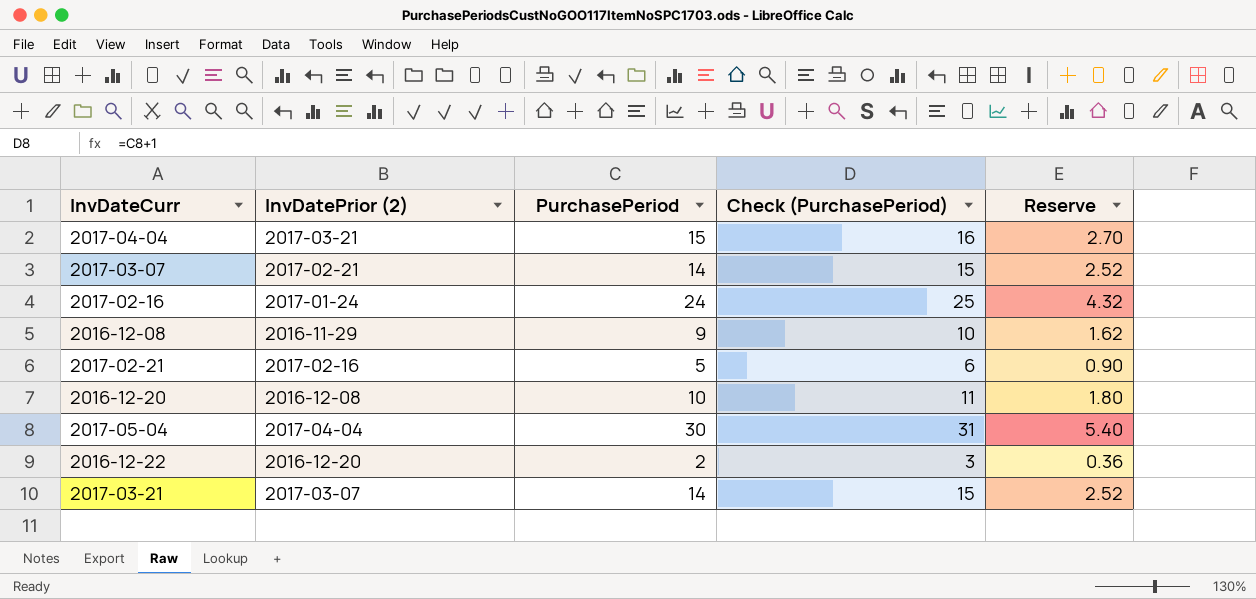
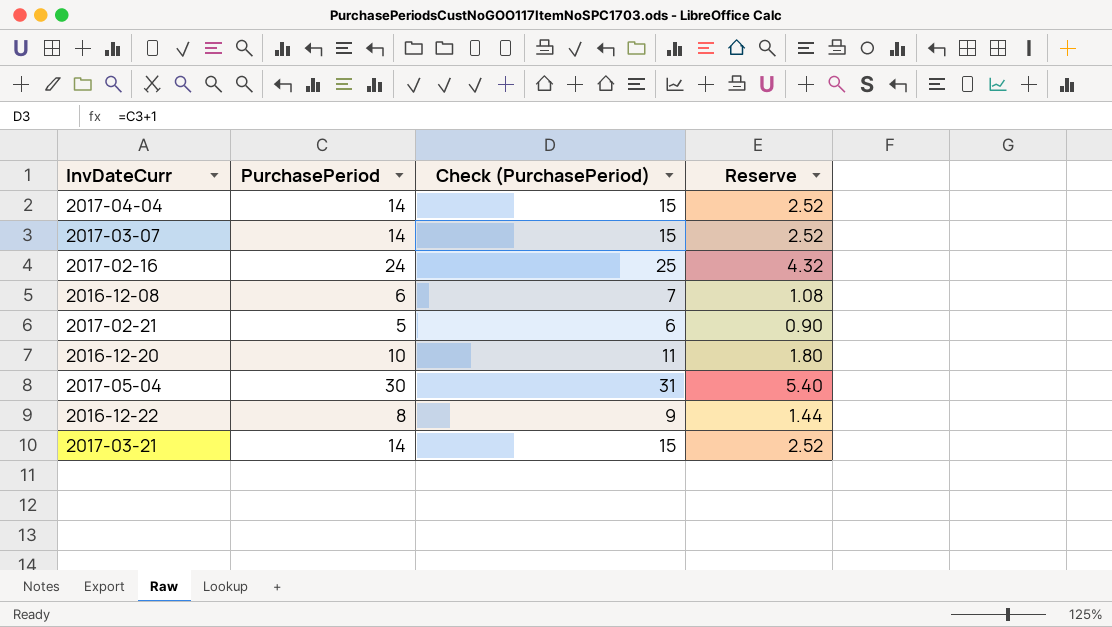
column InvDatePrior (2) | position: 2 -> none
2017-04-04 | PurchasePeriod: 15 -> 14
2017-04-04 | Check (PurchasePeriod): 16 -> 15
2017-04-04 | Reserve: 2.70 -> 2.52
2016-12-08 | PurchasePeriod: 9 -> 6
2016-12-08 | Check (PurchasePeriod): 10 -> 7
2016-12-08 | Reserve: 1.62 -> 1.08
2016-12-22 | PurchasePeriod: 2 -> 8
2016-12-22 | Check (PurchasePeriod): 3 -> 9
2016-12-22 | Reserve: 0.36 -> 1.44

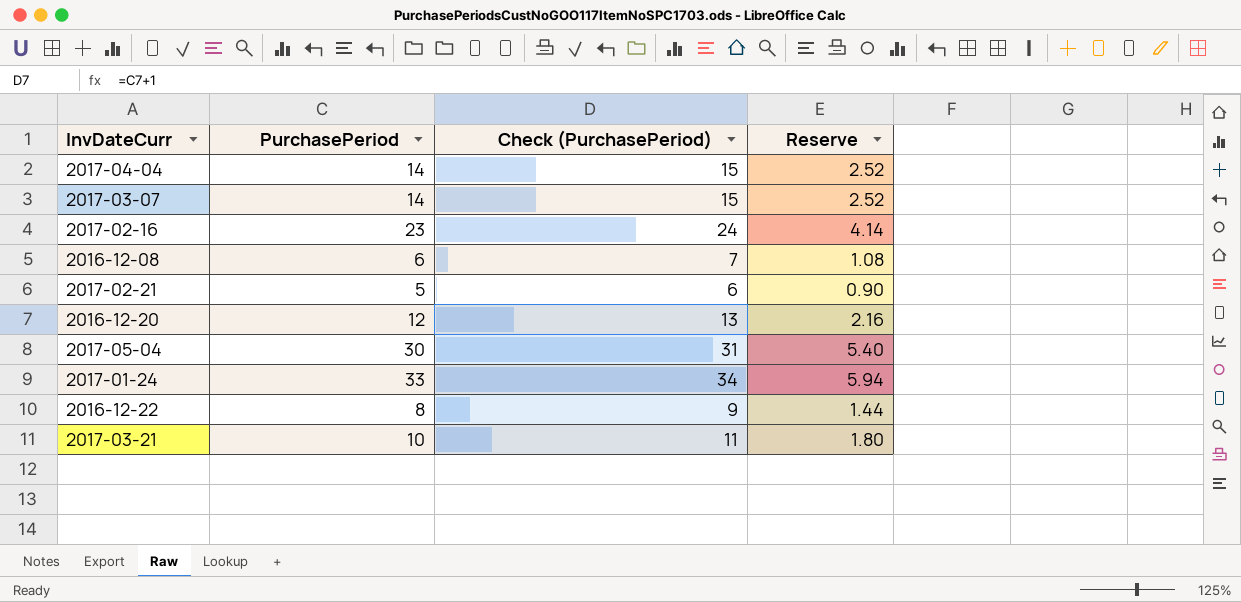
2017-02-16 | PurchasePeriod: 24 -> 23
2017-02-16 | Check (PurchasePeriod): 25 -> 24
2017-02-16 | Reserve: 4.32 -> 4.14
2016-12-20 | PurchasePeriod: 10 -> 12
2016-12-20 | Check (PurchasePeriod): 11 -> 13
2016-12-20 | Reserve: 1.80 -> 2.16
row 2017-01-24: none -> 33 | 34 | 5.94
2017-03-21 | PurchasePeriod: 14 -> 10
2017-03-21 | Check (PurchasePeriod): 15 -> 11
2017-03-21 | Reserve: 2.52 -> 1.80

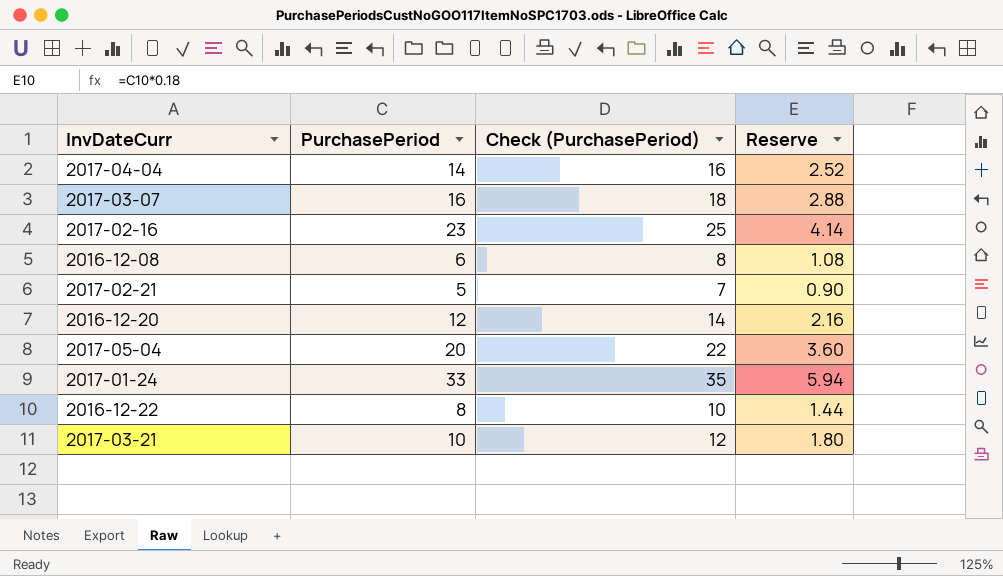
column Check (PurchasePeriod) | formula: [PurchasePeriod] + 1 -> [PurchasePeriod] + 2
2017-03-07 | PurchasePeriod: 14 -> 16
2017-03-07 | Reserve: 2.52 -> 2.88
2017-05-04 | PurchasePeriod: 30 -> 20
2017-05-04 | Reserve: 5.40 -> 3.60

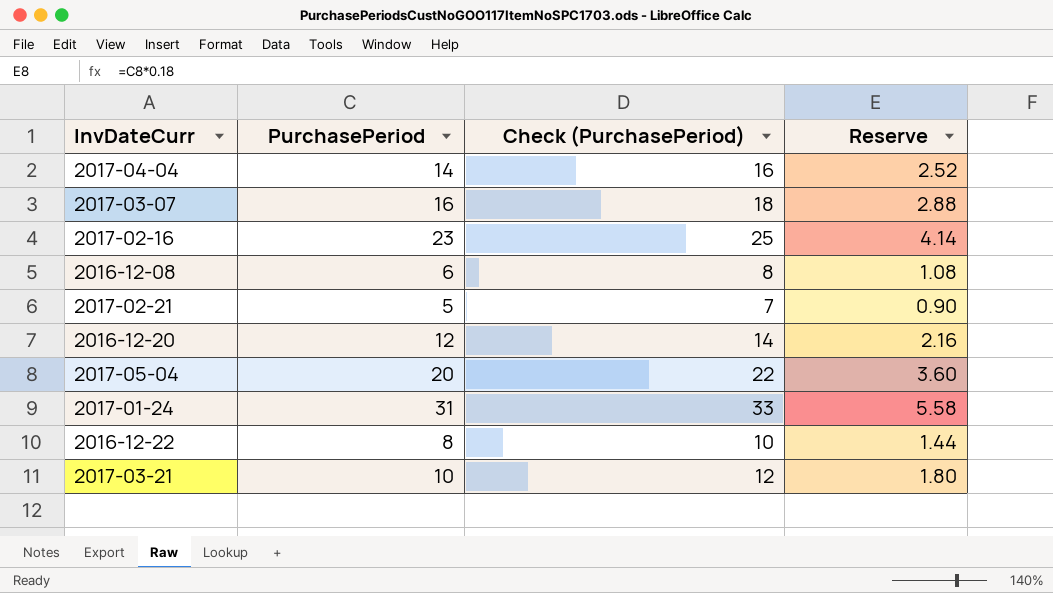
2017-01-24 | PurchasePeriod: 33 -> 31
2017-01-24 | Check (PurchasePeriod): 35 -> 33
2017-01-24 | Reserve: 5.94 -> 5.58

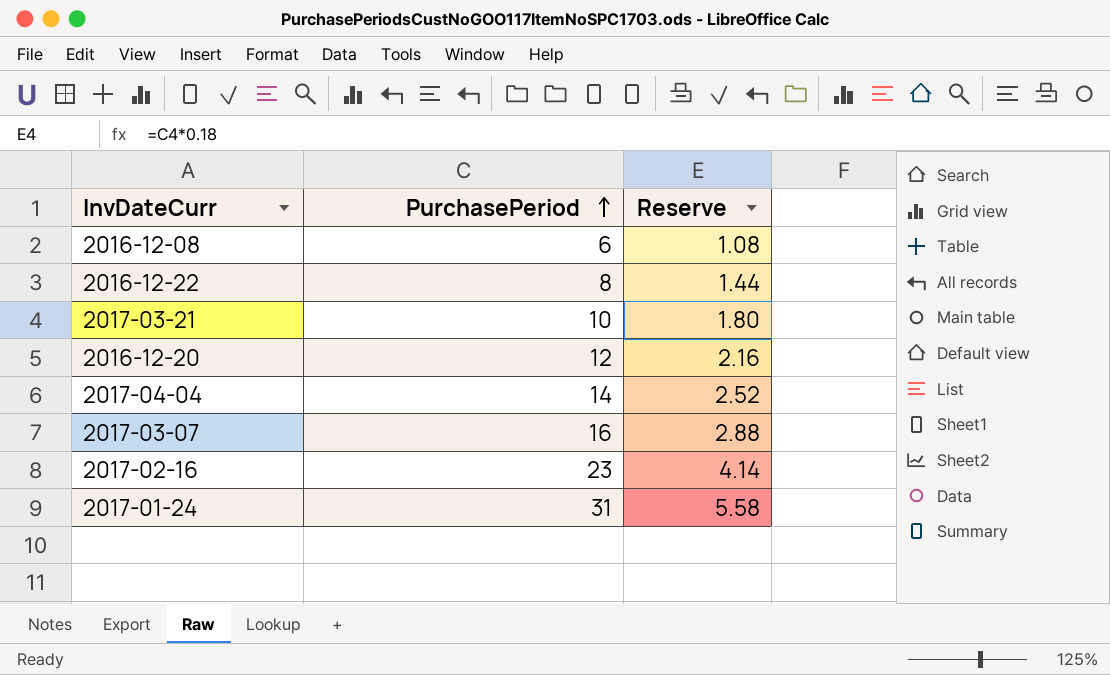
row order: none -> PurchasePeriod ascending
column Check (PurchasePeriod) | formula: [PurchasePeriod] + 2 -> none
row 2017-02-21: 5 | 7 | 0.90 -> none
row 2017-05-04: 20 | 22 | 3.60 -> none

